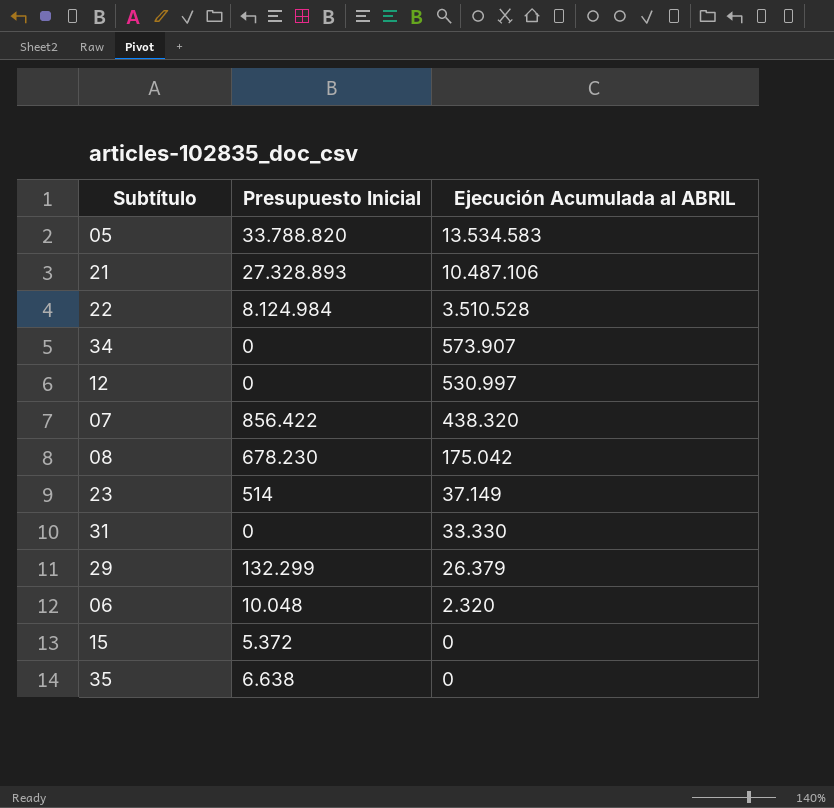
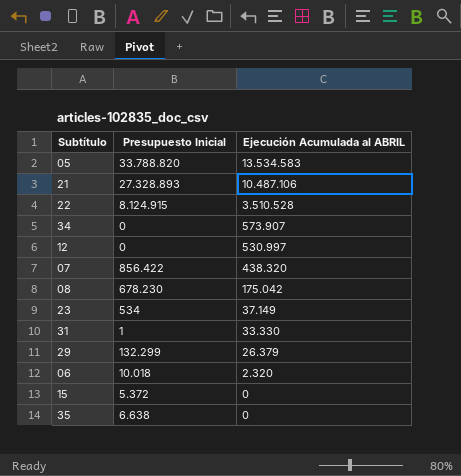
22 | Presupuesto Inicial: 8.124.984 -> 8.124.915
23 | Presupuesto Inicial: 514 -> 534
31 | Presupuesto Inicial: 0 -> 1
06 | Presupuesto Inicial: 10.048 -> 10.018

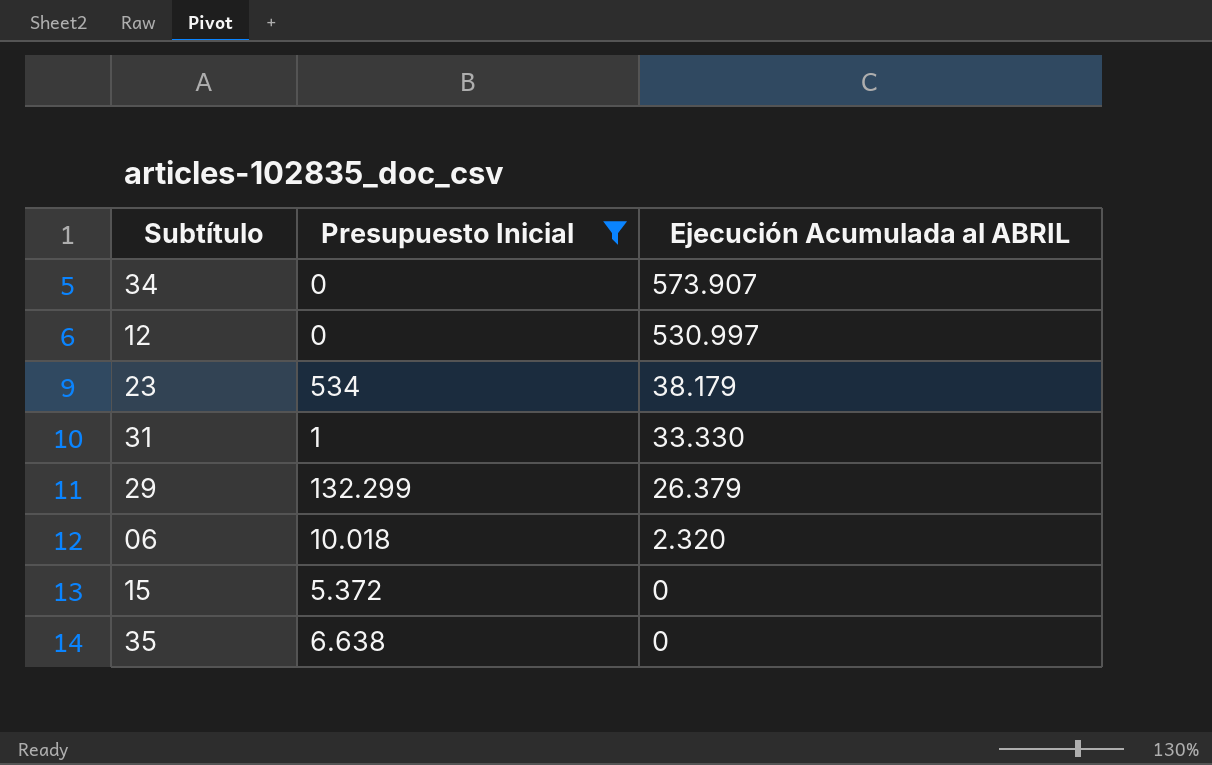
filter: none -> Presupuesto Inicial <= 132.299
23 | Ejecución Acumulada al ABRIL: 37.149 -> 38.179

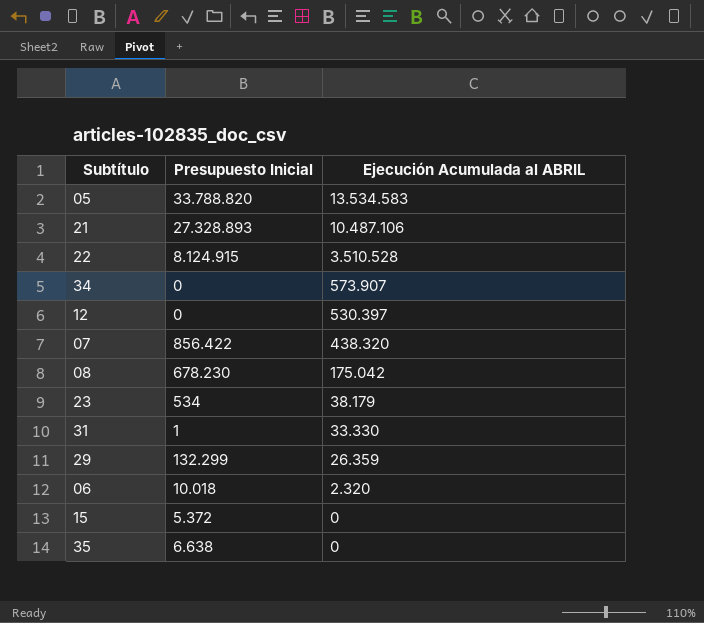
filter: Presupuesto Inicial <= 132.299 -> none
12 | Ejecución Acumulada al ABRIL: 530.997 -> 530.397
29 | Ejecución Acumulada al ABRIL: 26.379 -> 26.359

